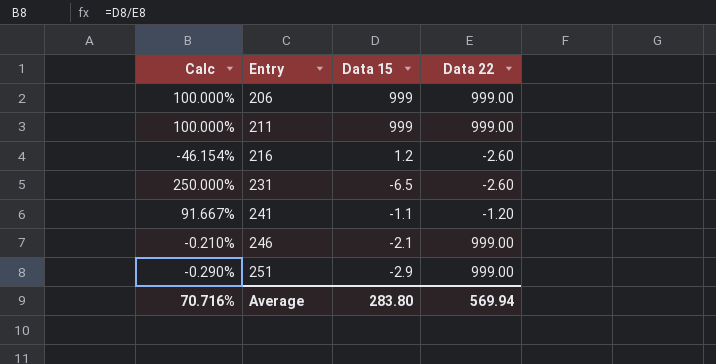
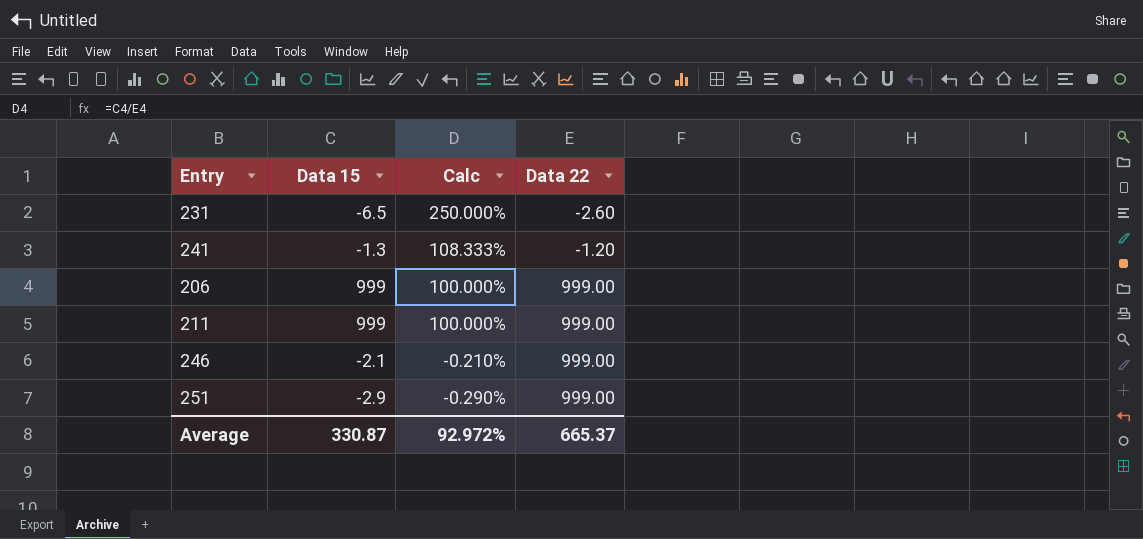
row order: Entry ascending -> Calc descending
column Calc | position: 1 -> 3
row 216: -46.154% | 1.2 | -2.60 -> none
241 | Data 15: -1.1 -> -1.3
241 | Calc: 91.667% -> 108.333%
Average | Data 15: 283.80 -> 330.87
Average | Calc: 70.716% -> 92.972%
Average | Data 22: 569.94 -> 665.37

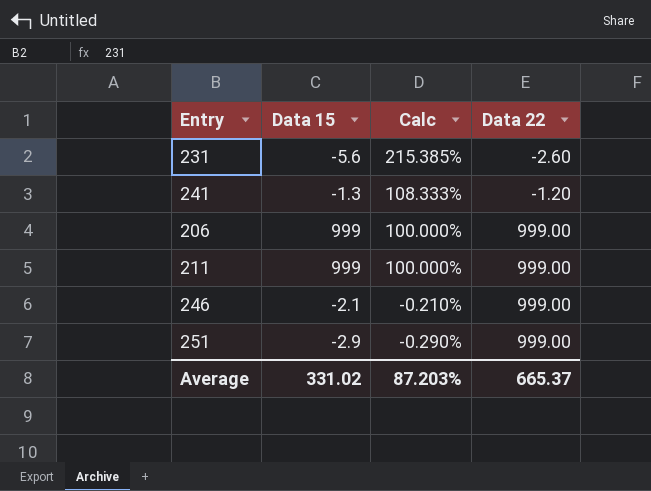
231 | Data 15: -6.5 -> -5.6
231 | Calc: 250.000% -> 215.385%
Average | Data 15: 330.87 -> 331.02
Average | Calc: 92.972% -> 87.203%

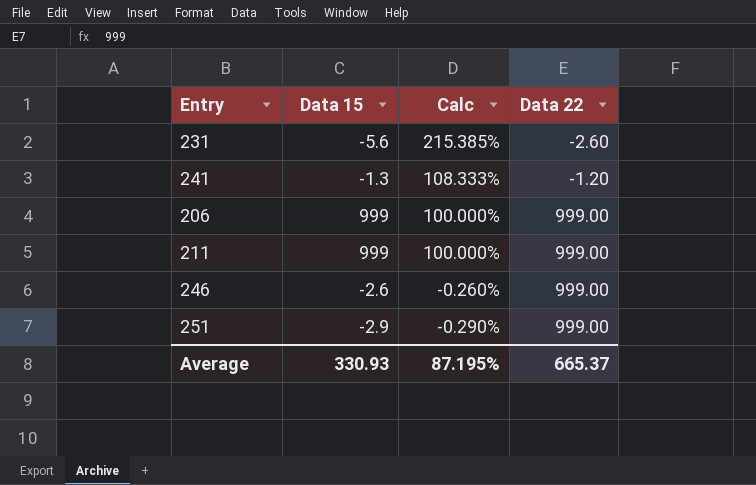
246 | Data 15: -2.1 -> -2.6
246 | Calc: -0.210% -> -0.260%
Average | Data 15: 331.02 -> 330.93
Average | Calc: 87.203% -> 87.195%

